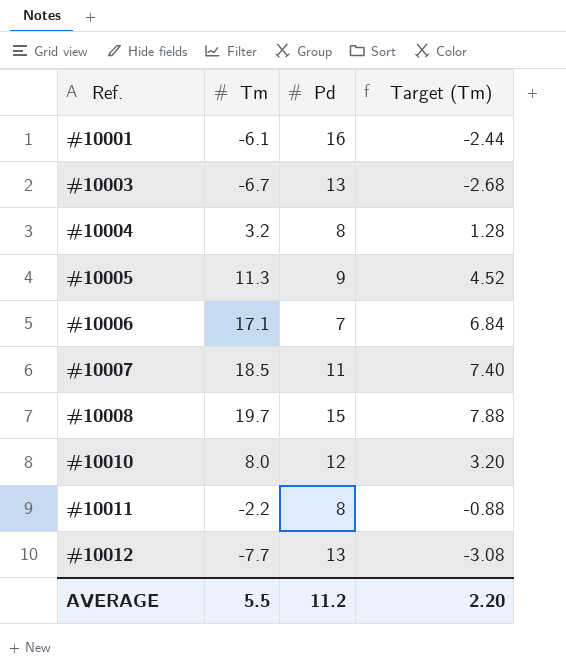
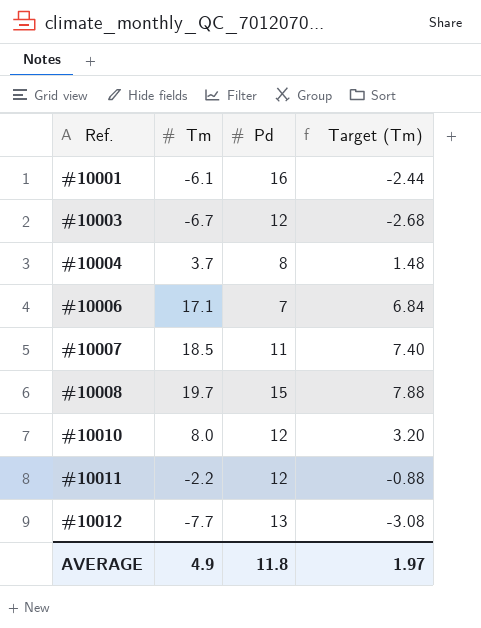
row #10005: 11.3 | 9 | 4.52 -> none
#10003 | Pd: 13 -> 12
#10004 | Tm: 3.2 -> 3.7
#10004 | Target (Tm): 1.28 -> 1.48
#10011 | Pd: 8 -> 12
AVERAGE | Tm: 5.5 -> 4.9
AVERAGE | Pd: 11.2 -> 11.8
AVERAGE | Target (Tm): 2.20 -> 1.97

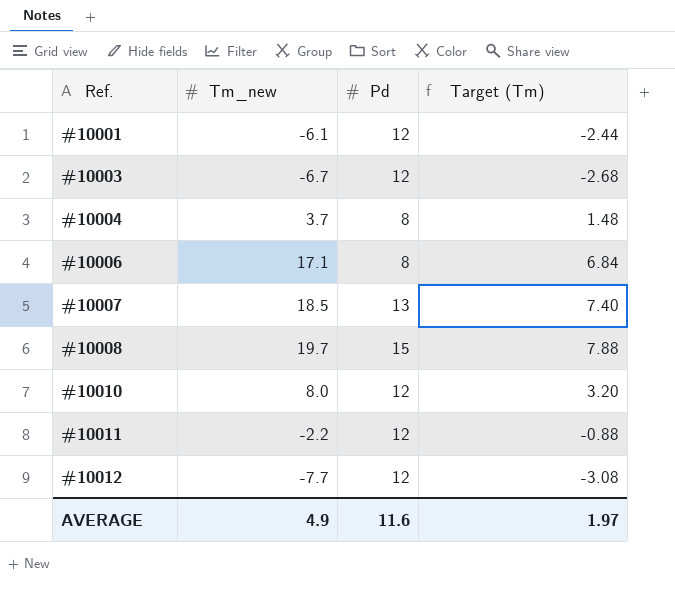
column name: Tm -> Tm_new
#10001 | Pd: 16 -> 12
#10006 | Pd: 7 -> 8
#10007 | Pd: 11 -> 13
#10012 | Pd: 13 -> 12
AVERAGE | Pd: 11.8 -> 11.6

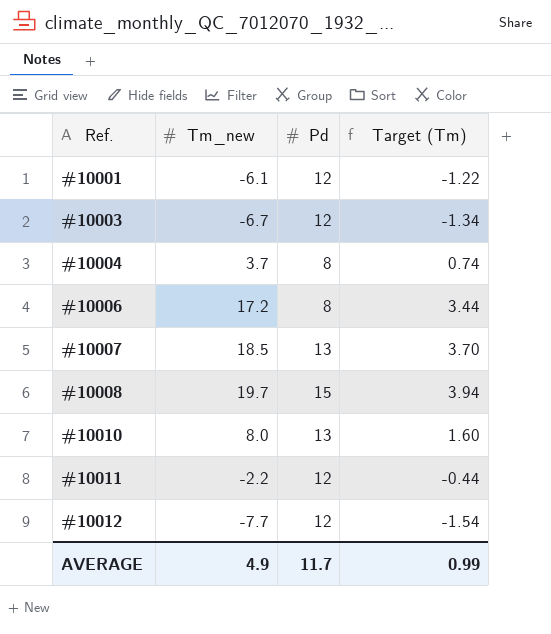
column Target (Tm) | formula: [Tm_new] * 0.4 -> [Tm_new] * 0.2
#10006 | Tm_new: 17.1 -> 17.2
#10010 | Pd: 12 -> 13
AVERAGE | Pd: 11.6 -> 11.7
AVERAGE | Target (Tm): 1.97 -> 0.99

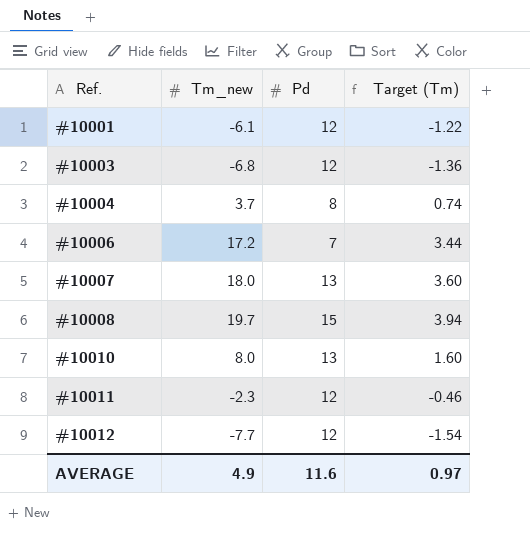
#10003 | Tm_new: -6.7 -> -6.8
#10003 | Target (Tm): -1.34 -> -1.36
#10006 | Pd: 8 -> 7
#10007 | Tm_new: 18.5 -> 18.0
#10007 | Target (Tm): 3.70 -> 3.60
#10011 | Tm_new: -2.2 -> -2.3
#10011 | Target (Tm): -0.44 -> -0.46
AVERAGE | Pd: 11.7 -> 11.6
AVERAGE | Target (Tm): 0.99 -> 0.97

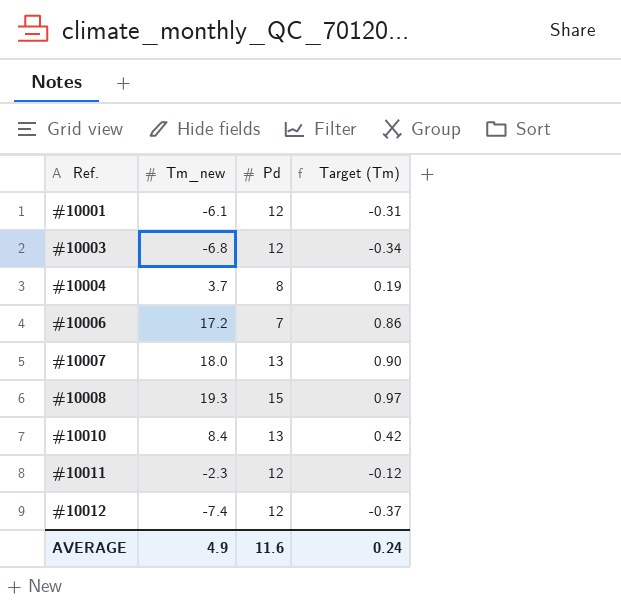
column Target (Tm) | formula: [Tm_new] * 0.2 -> [Tm_new] * 0.05
#10008 | Tm_new: 19.7 -> 19.3
#10010 | Tm_new: 8.0 -> 8.4
#10012 | Tm_new: -7.7 -> -7.4
AVERAGE | Target (Tm): 0.97 -> 0.24

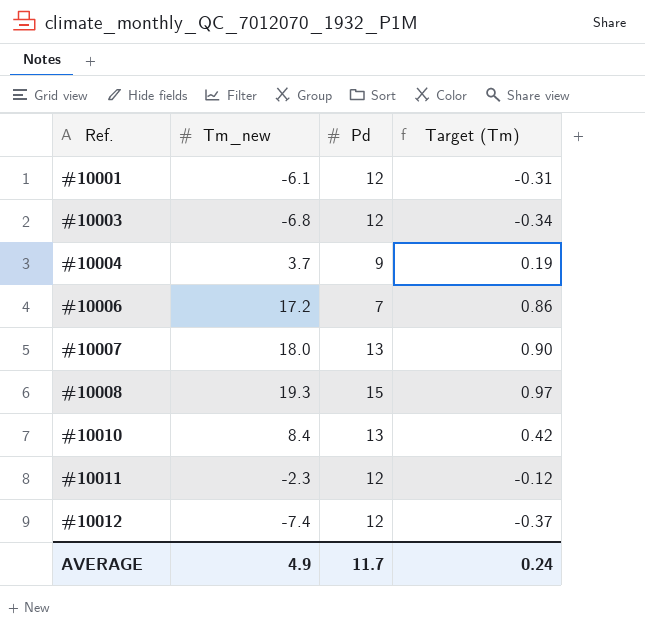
#10004 | Pd: 8 -> 9
AVERAGE | Pd: 11.6 -> 11.7

